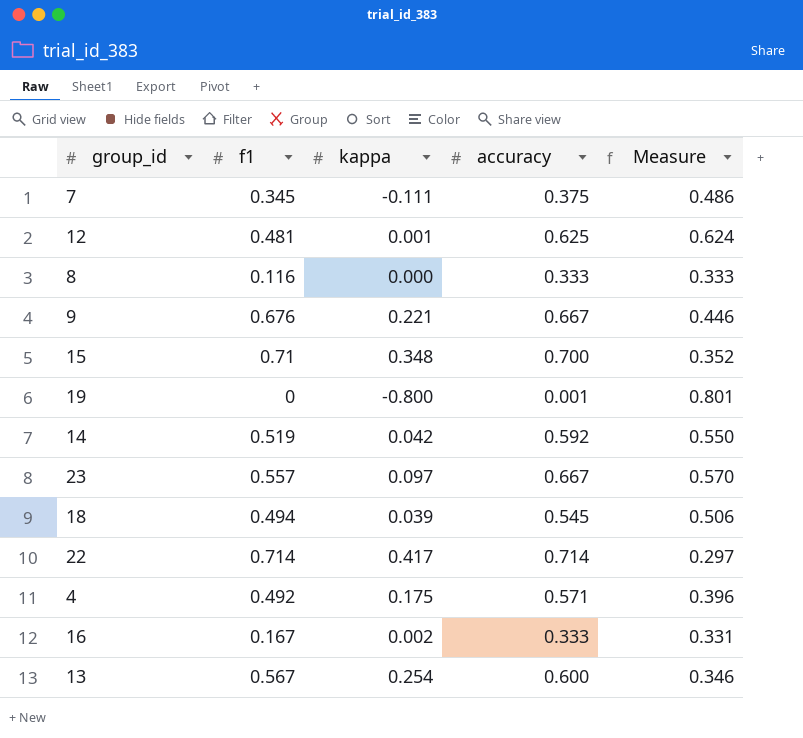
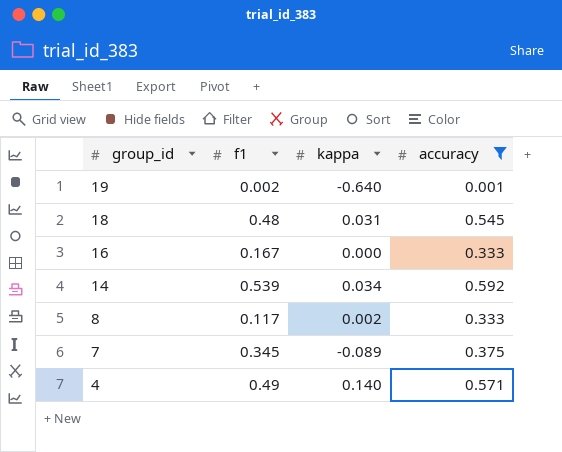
filter: none -> accuracy <= 0.592
row order: none -> group_id descending
column Measure | formula: [accuracy] - [kappa] -> none
19 | f1: 0 -> 0.002
19 | kappa: -0.800 -> -0.640
18 | f1: 0.494 -> 0.48
18 | kappa: 0.039 -> 0.031
16 | kappa: 0.002 -> 0.000
14 | f1: 0.519 -> 0.539
14 | kappa: 0.042 -> 0.034
8 | f1: 0.116 -> 0.117
8 | kappa: 0.000 -> 0.002
7 | kappa: -0.111 -> -0.089
4 | f1: 0.492 -> 0.49
4 | kappa: 0.175 -> 0.140

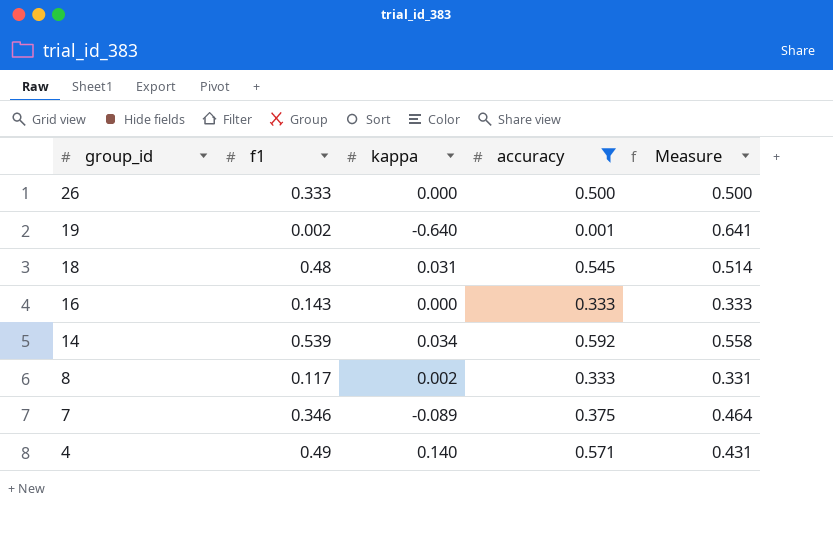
column Measure | formula: none -> [accuracy] - [kappa]
row 26: none -> 0.333 | 0.000 | 0.500 | 0.500
16 | f1: 0.167 -> 0.143
7 | f1: 0.345 -> 0.346

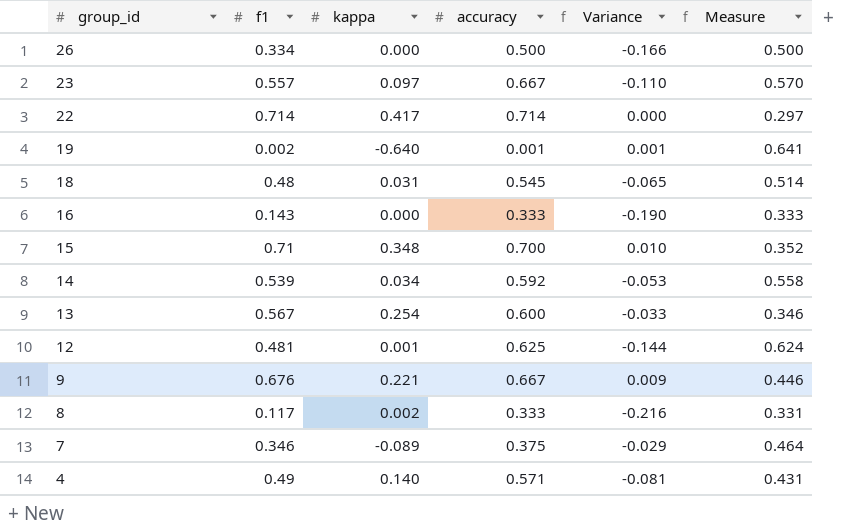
filter: accuracy <= 0.592 -> none
column Variance | formula: none -> [f1] - [accuracy]
26 | f1: 0.333 -> 0.334

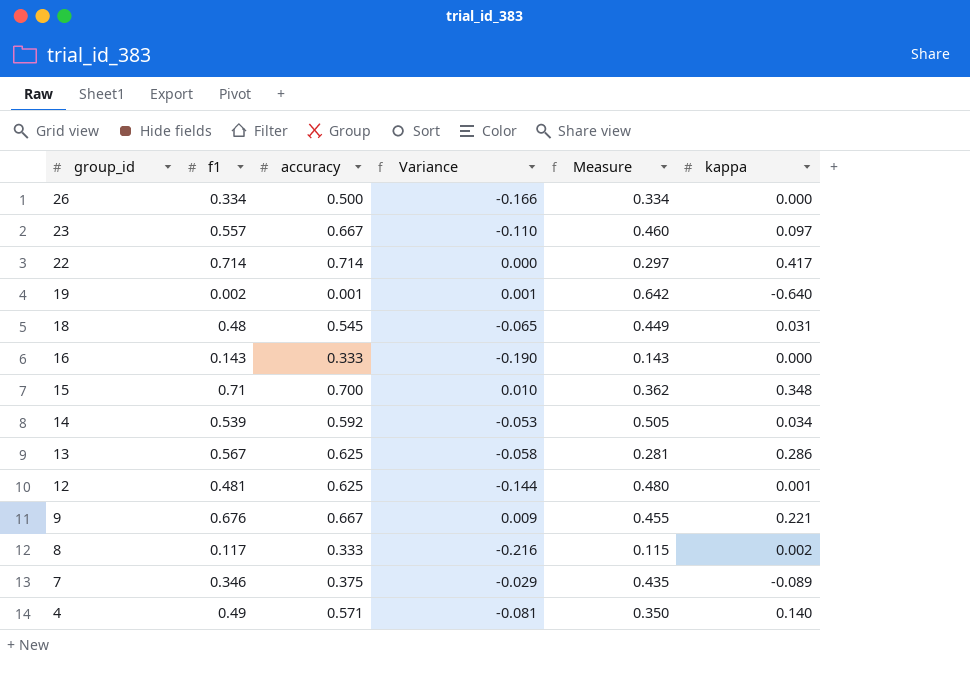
column Measure | formula: [accuracy] - [kappa] -> [f1] - [kappa]
column kappa | position: 3 -> 6
13 | accuracy: 0.600 -> 0.625
13 | Variance: -0.033 -> -0.058
13 | kappa: 0.254 -> 0.286

